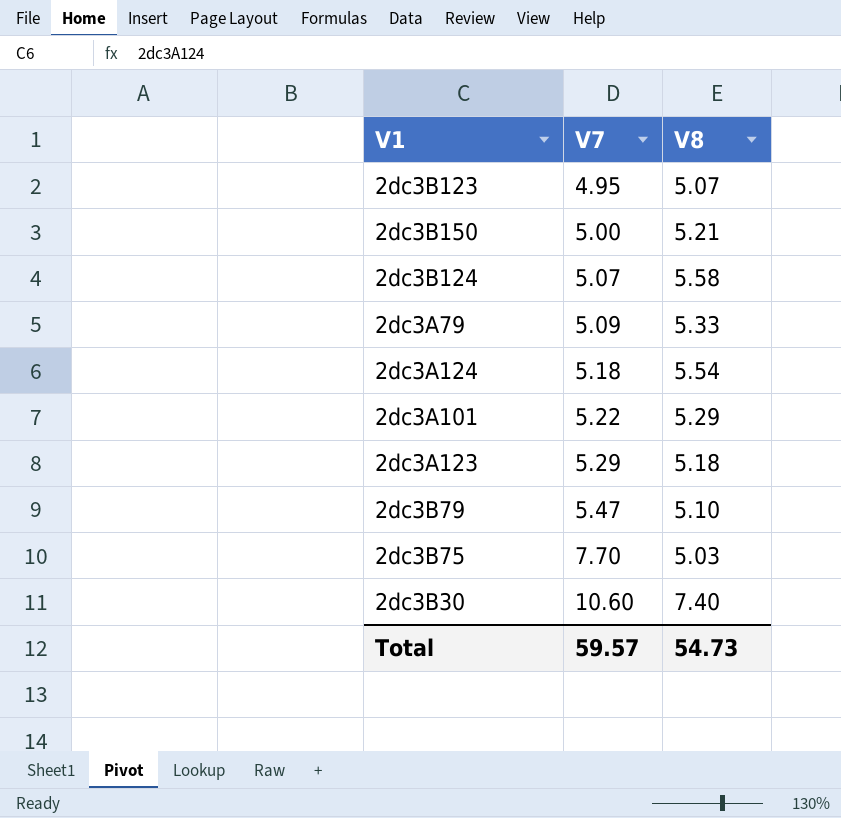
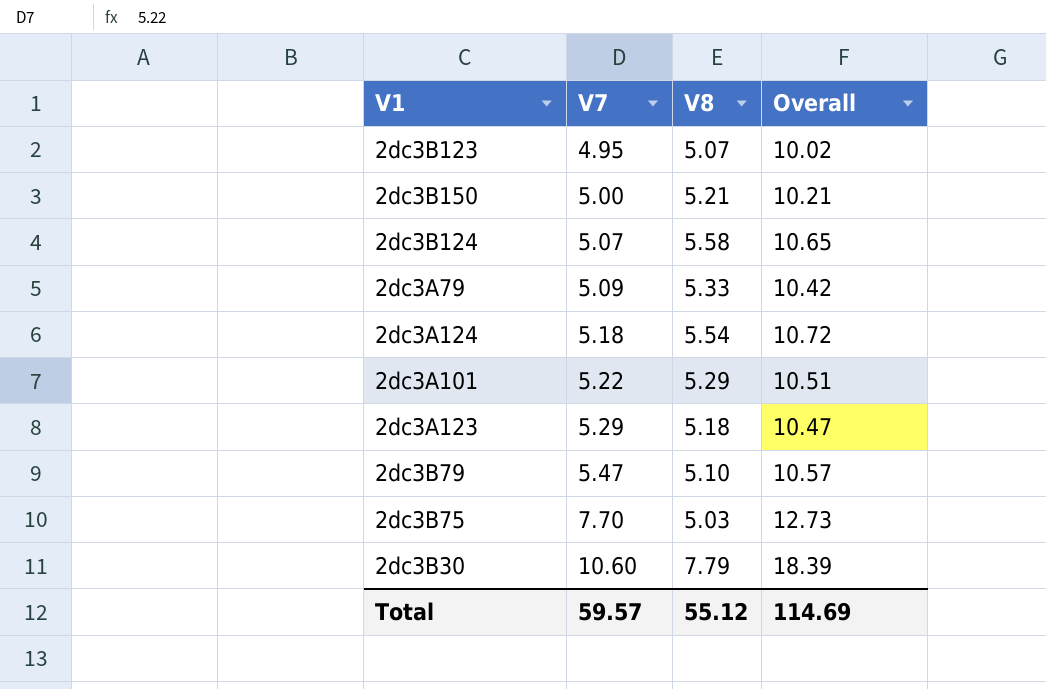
column Overall | formula: none -> [V7] + [V8]
2dc3B30 | V8: 7.40 -> 7.79
Total | V8: 54.73 -> 55.12

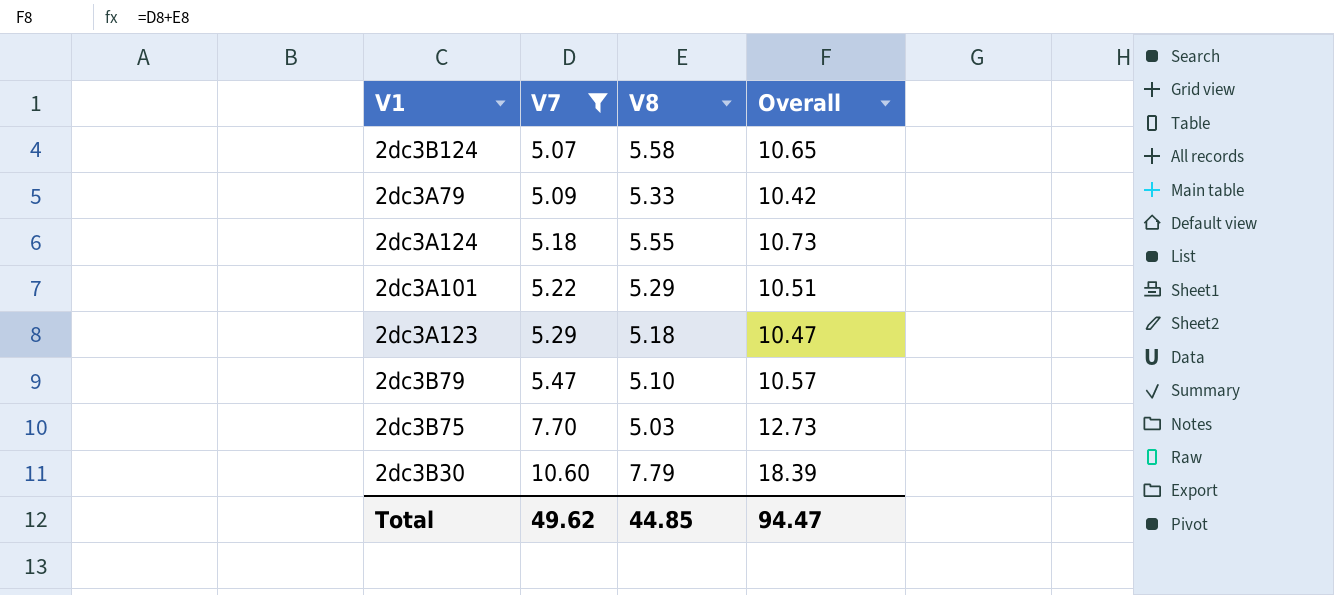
filter: none -> V7 >= 5.07
2dc3A124 | V8: 5.54 -> 5.55
2dc3A124 | Overall: 10.72 -> 10.73
Total | V7: 59.57 -> 49.62
Total | V8: 55.12 -> 44.85
Total | Overall: 114.69 -> 94.47

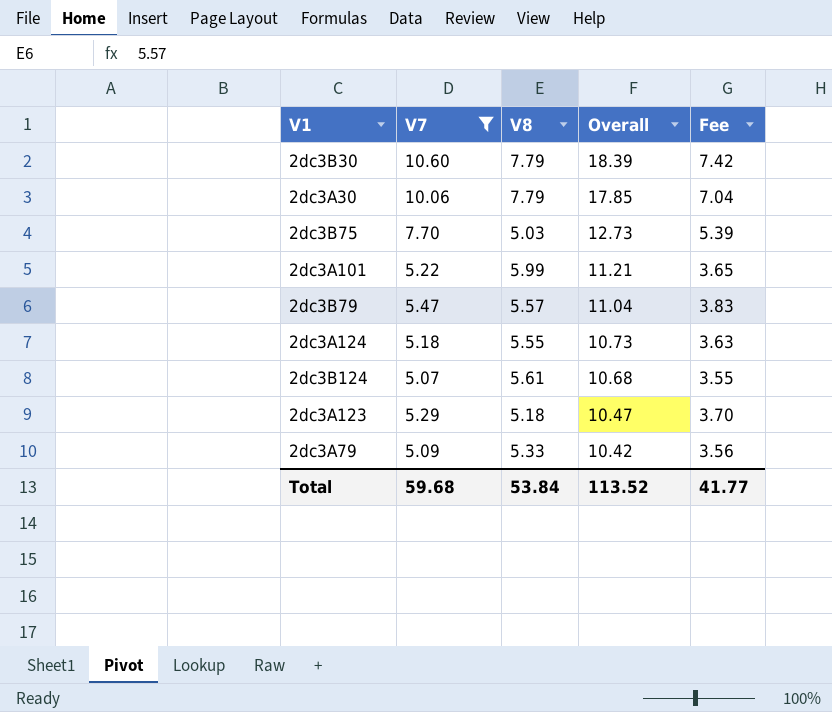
row order: V7 ascending -> Overall descending
column Fee | formula: none -> [V7] * 0.7
row 2dc3A30: none -> 10.06 | 7.79 | 17.85 | 7.04
2dc3A101 | V8: 5.29 -> 5.99
2dc3A101 | Overall: 10.51 -> 11.21
2dc3B79 | V8: 5.10 -> 5.57
2dc3B79 | Overall: 10.57 -> 11.04
2dc3B124 | V8: 5.58 -> 5.61
2dc3B124 | Overall: 10.65 -> 10.68
Total | V7: 49.62 -> 59.68
Total | V8: 44.85 -> 53.84
Total | Overall: 94.47 -> 113.52

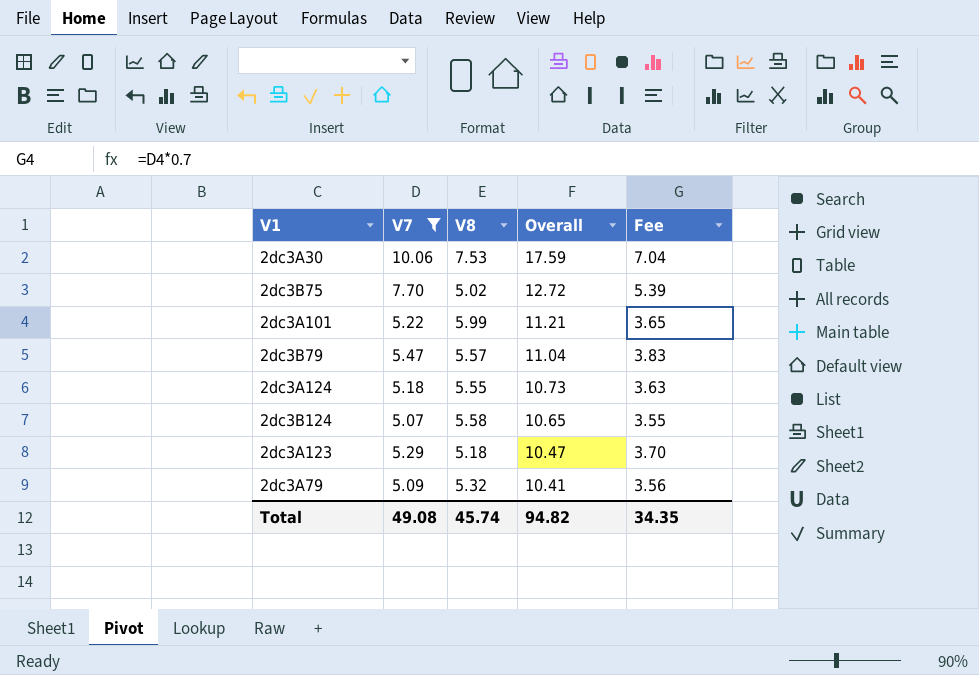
row 2dc3B30: 10.60 | 7.79 | 18.39 | 7.42 -> none
2dc3A30 | V8: 7.79 -> 7.53
2dc3A30 | Overall: 17.85 -> 17.59
2dc3B75 | V8: 5.03 -> 5.02
2dc3B75 | Overall: 12.73 -> 12.72
2dc3B124 | V8: 5.61 -> 5.58
2dc3B124 | Overall: 10.68 -> 10.65
2dc3A79 | V8: 5.33 -> 5.32
2dc3A79 | Overall: 10.42 -> 10.41
Total | V7: 59.68 -> 49.08
Total | V8: 53.84 -> 45.74
Total | Overall: 113.52 -> 94.82
Total | Fee: 41.77 -> 34.35

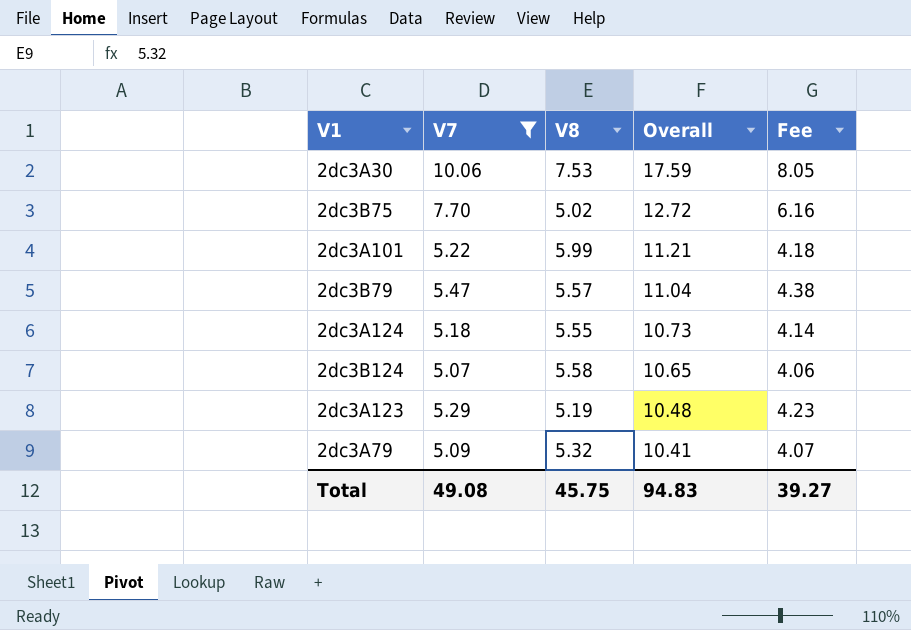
column Fee | formula: [V7] * 0.7 -> [V7] * 0.8
2dc3A123 | V8: 5.18 -> 5.19
2dc3A123 | Overall: 10.47 -> 10.48
Total | V8: 45.74 -> 45.75
Total | Overall: 94.82 -> 94.83
Total | Fee: 34.35 -> 39.27

